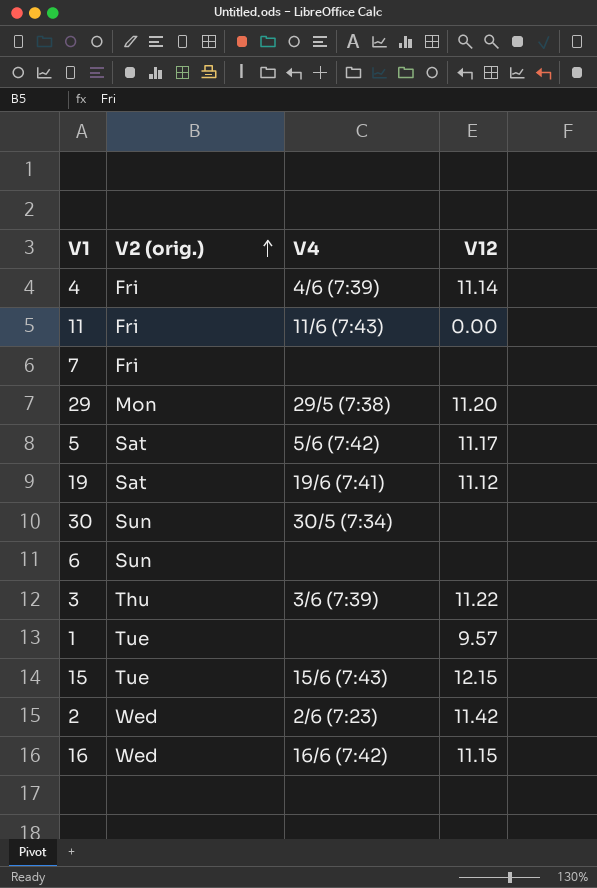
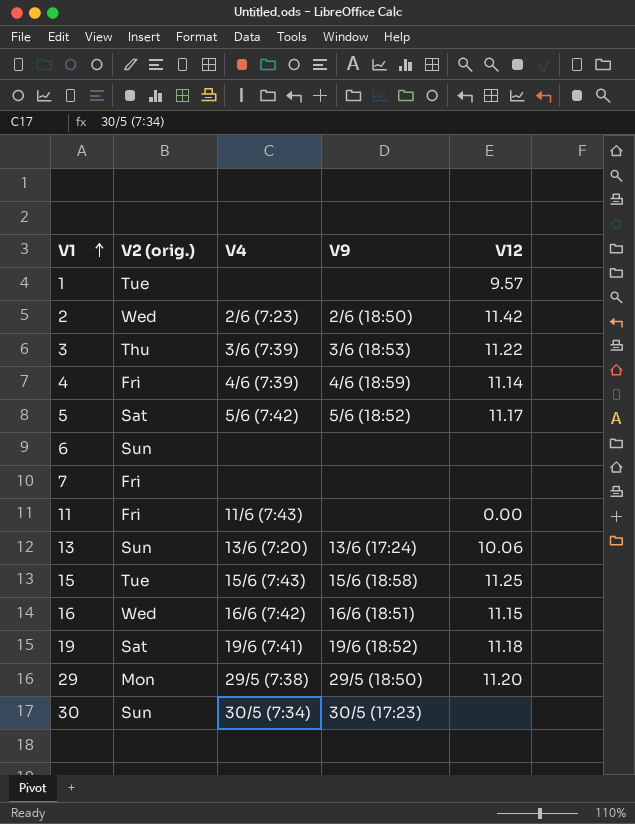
row order: V2 (orig.) ascending -> V1 ascending
column V9 | position: none -> 4
row 13: none -> Sun | 13/6 (7:20) | 13/6 (17:24) | 10.06
15 | V12: 12.15 -> 11.25
19 | V12: 11.12 -> 11.18

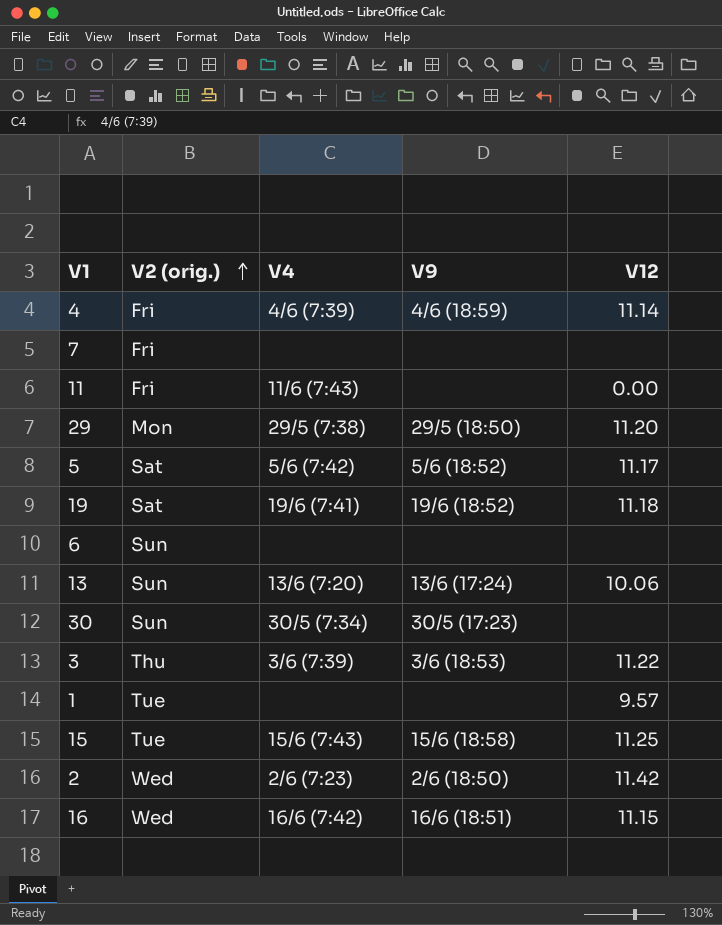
row order: V1 ascending -> V2 (orig.) ascending

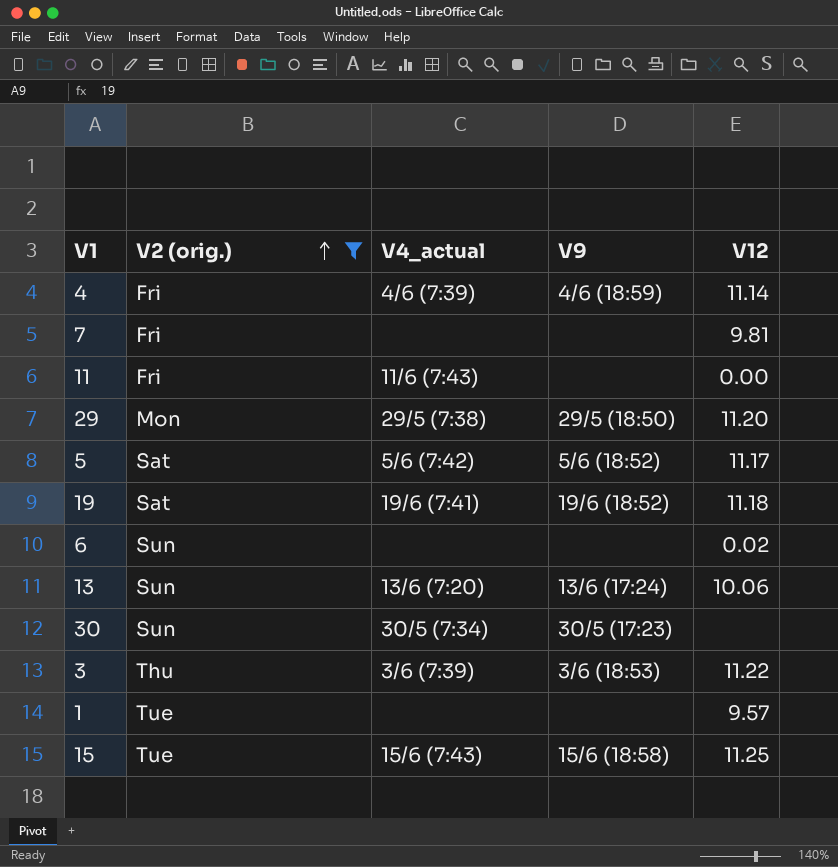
filter: none -> V2 (orig.) != Wed
column name: V4 -> V4_actual
7 | V12: none -> 9.81
6 | V12: none -> 0.02

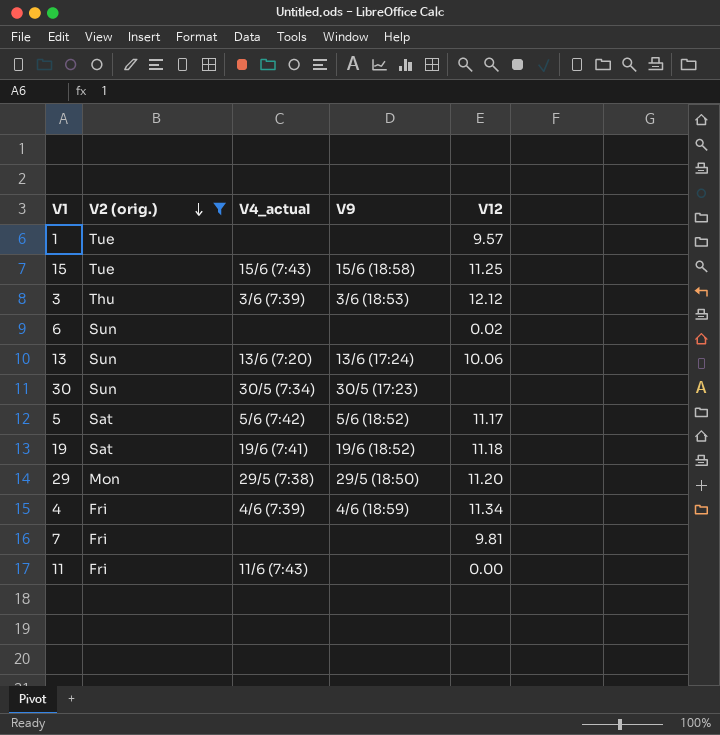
row order: V2 (orig.) ascending -> V2 (orig.) descending
3 | V12: 11.22 -> 12.12
4 | V12: 11.14 -> 11.34

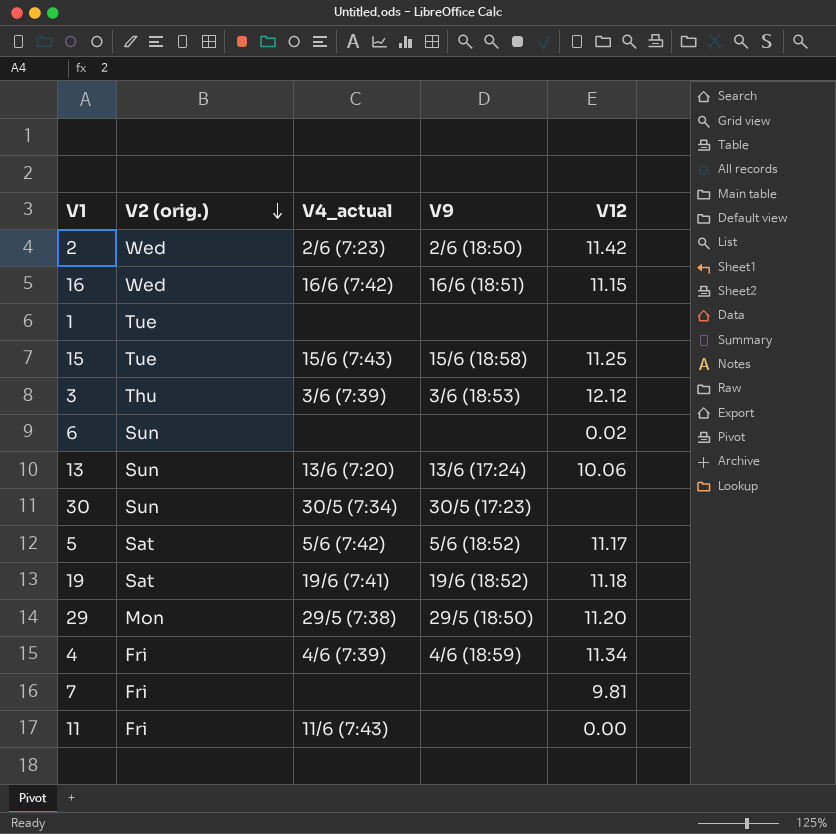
filter: V2 (orig.) != Wed -> none
1 | V12: 9.57 -> none

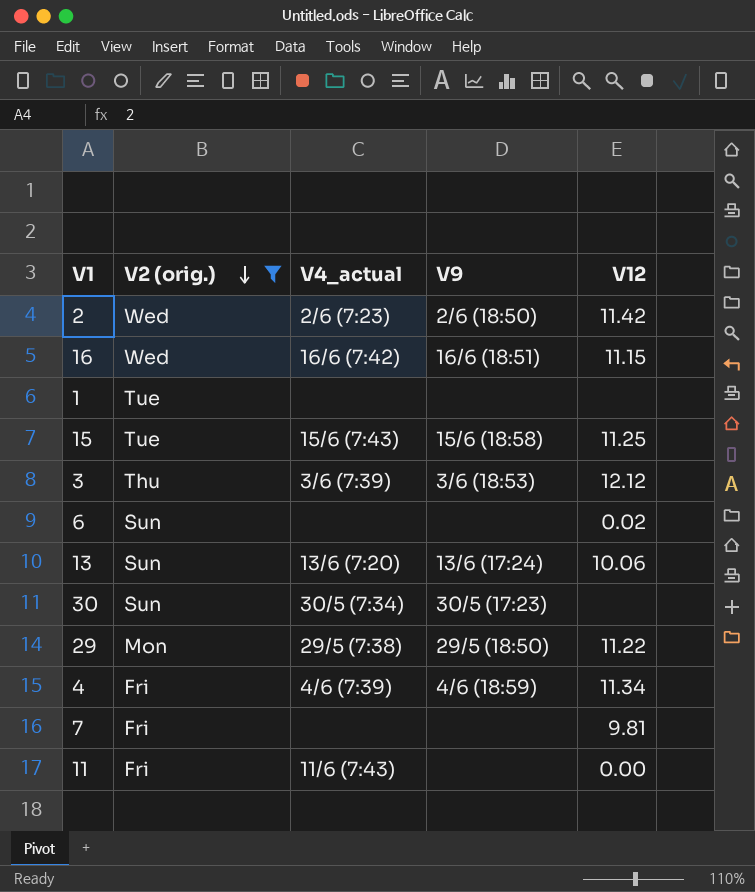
filter: none -> V2 (orig.) != Sat
29 | V12: 11.20 -> 11.22

